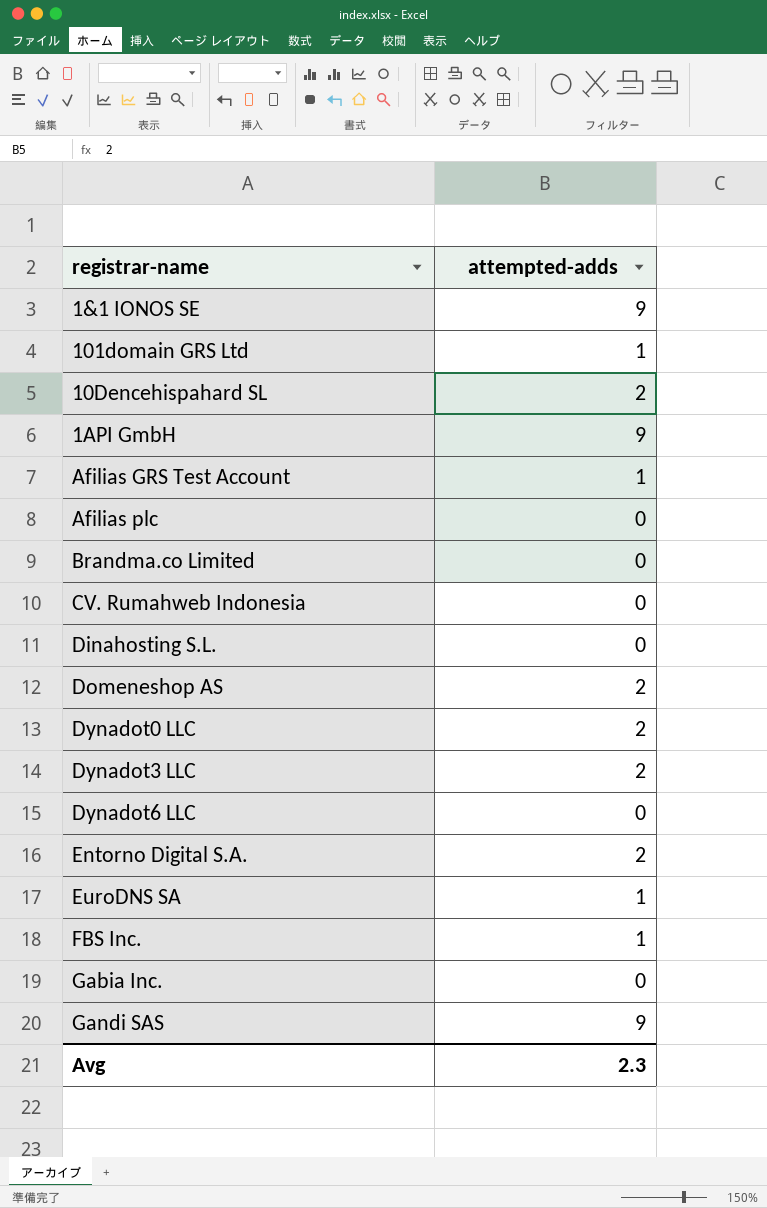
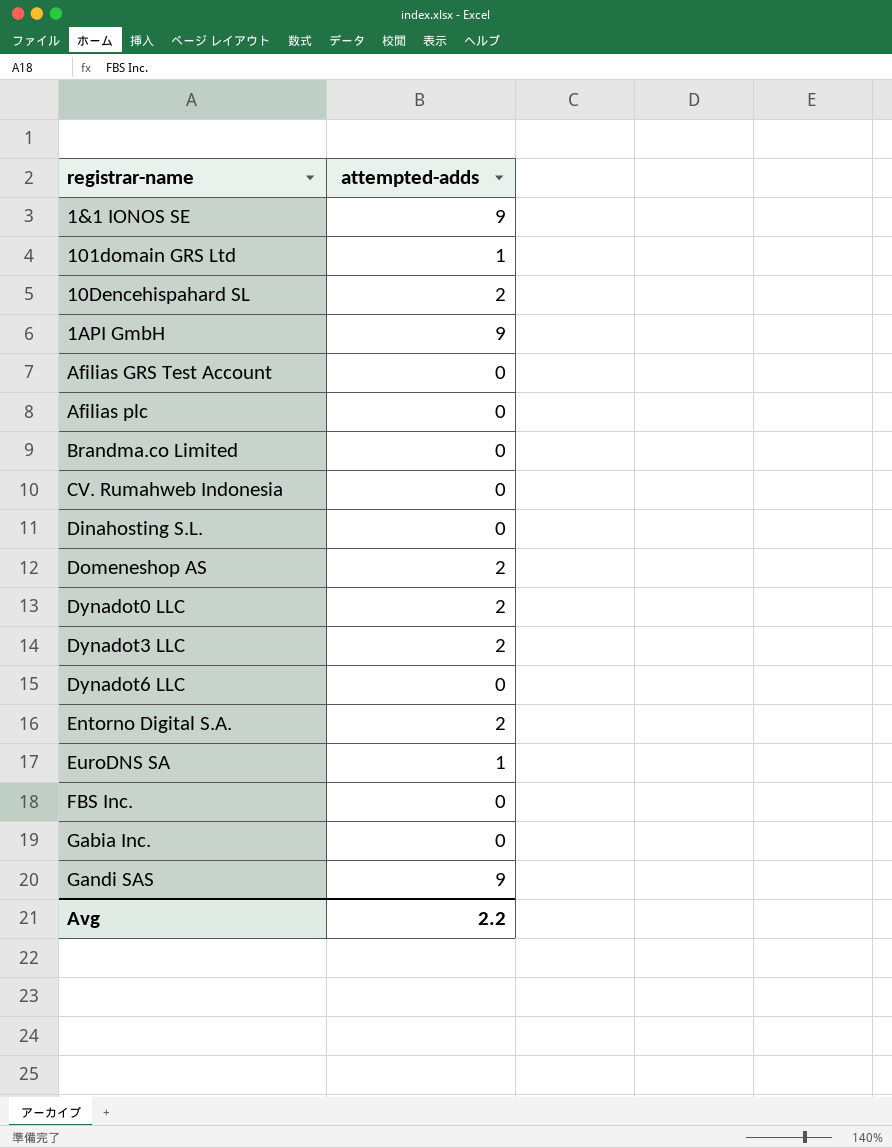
Afilias GRS Test Account | attempted-adds: 1 -> 0
FBS Inc. | attempted-adds: 1 -> 0
Avg | attempted-adds: 2.3 -> 2.2

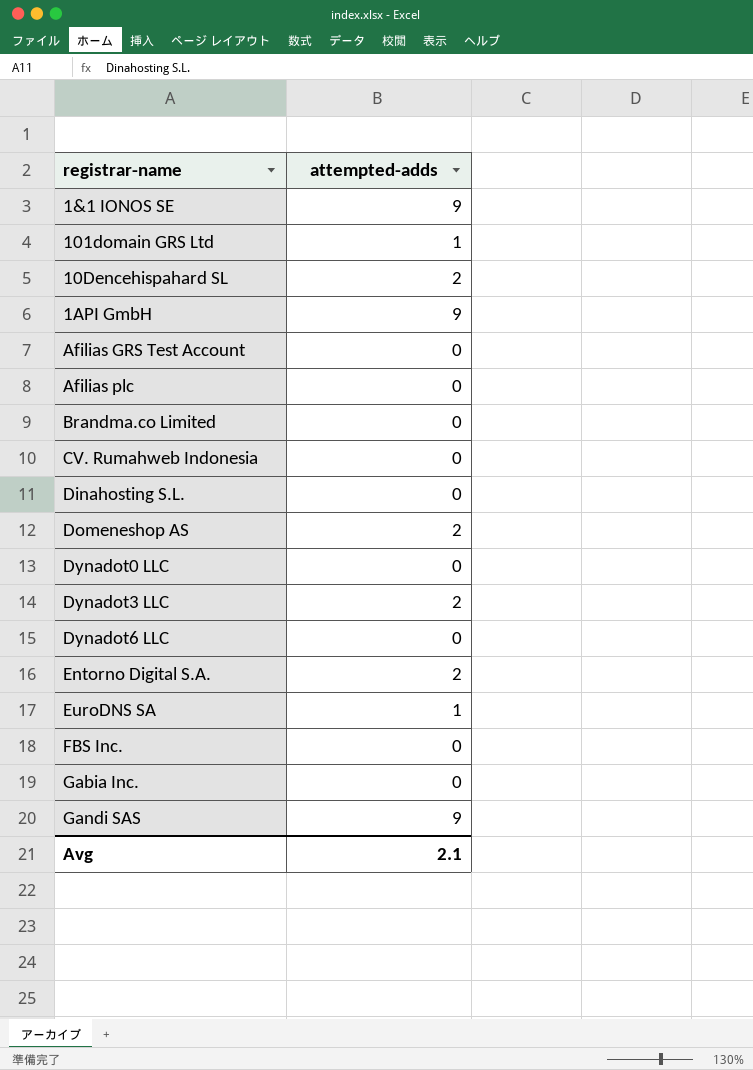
Dynadot0 LLC | attempted-adds: 2 -> 0
Avg | attempted-adds: 2.2 -> 2.1

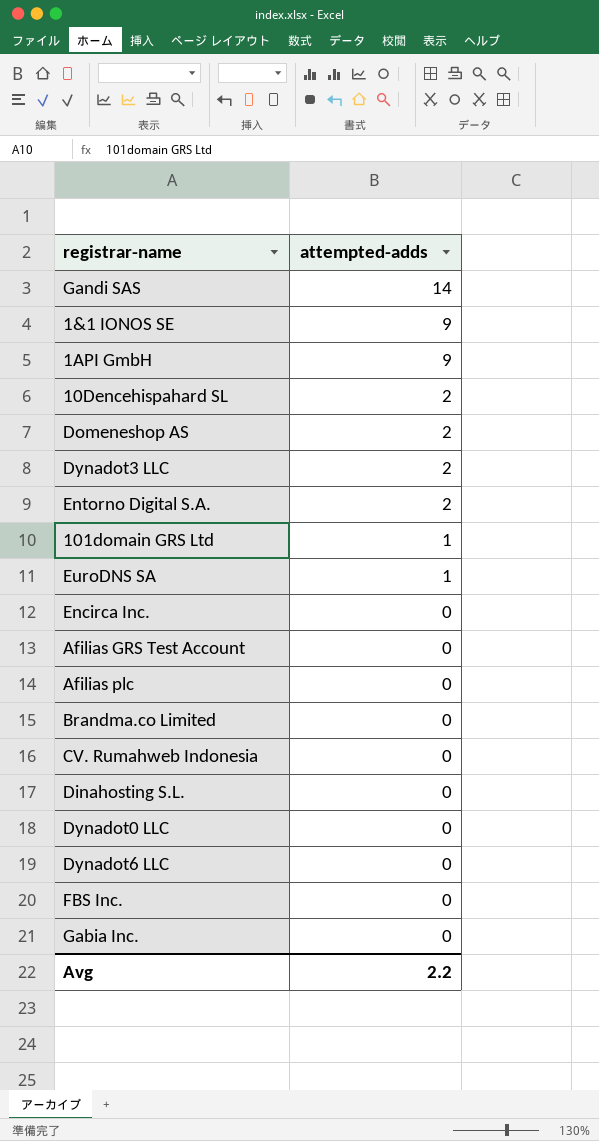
row order: none -> attempted-adds descending
Gandi SAS | attempted-adds: 9 -> 14
row Encirca Inc.: none -> 0
Avg | attempted-adds: 2.1 -> 2.2

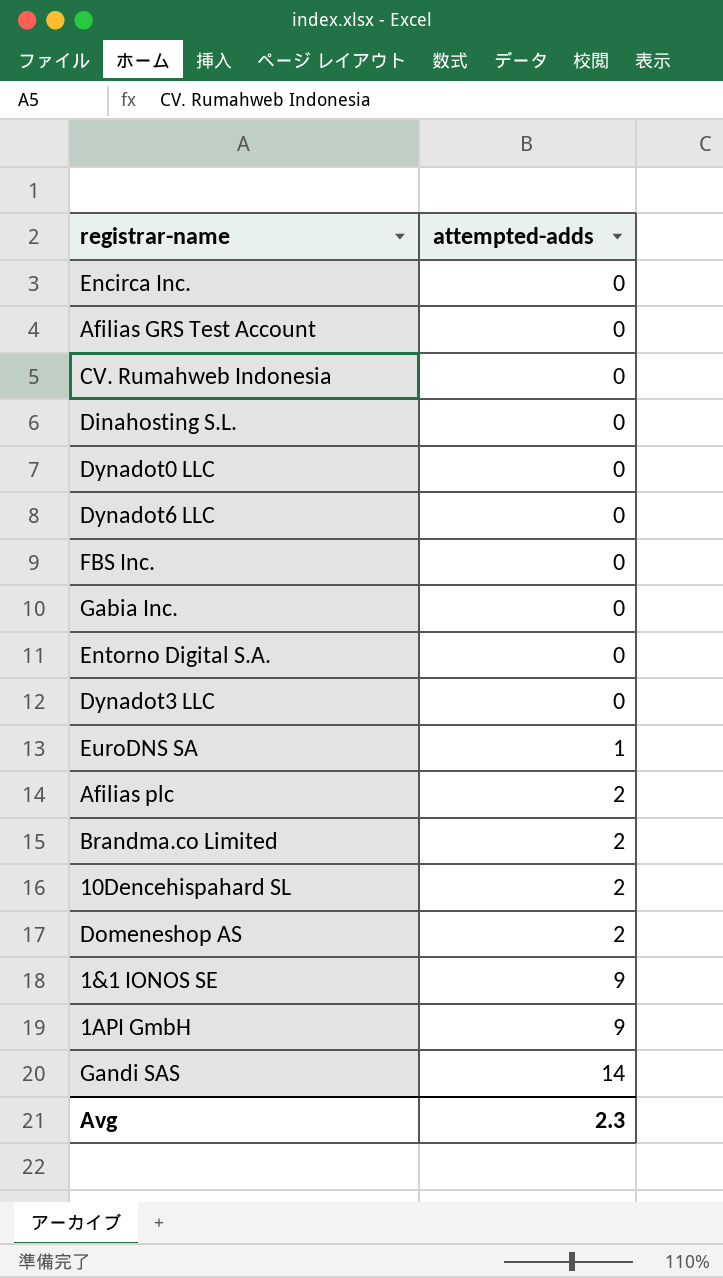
row order: attempted-adds descending -> attempted-adds ascending
row 101domain GRS Ltd: 1 -> none
Entorno Digital S.A. | attempted-adds: 2 -> 0
Dynadot3 LLC | attempted-adds: 2 -> 0
Afilias plc | attempted-adds: 0 -> 2
Brandma.co Limited | attempted-adds: 0 -> 2
Avg | attempted-adds: 2.2 -> 2.3

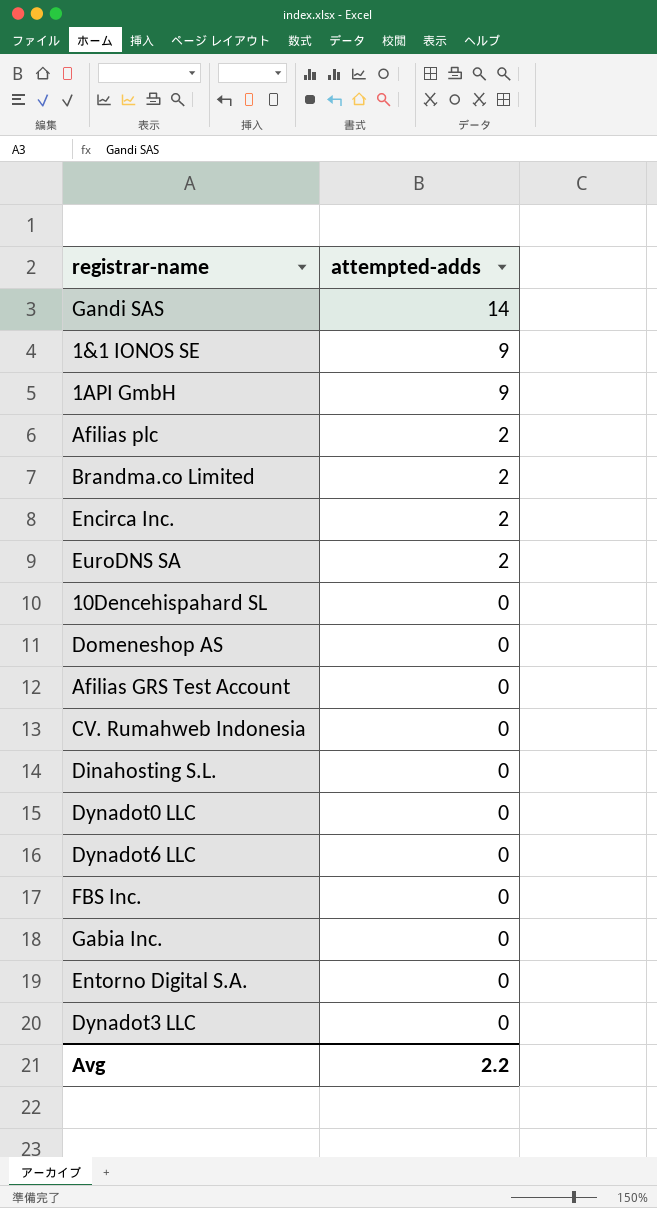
row order: attempted-adds ascending -> attempted-adds descending
Encirca Inc. | attempted-adds: 0 -> 2
EuroDNS SA | attempted-adds: 1 -> 2
10Dencehispahard SL | attempted-adds: 2 -> 0
Domeneshop AS | attempted-adds: 2 -> 0
Avg | attempted-adds: 2.3 -> 2.2

